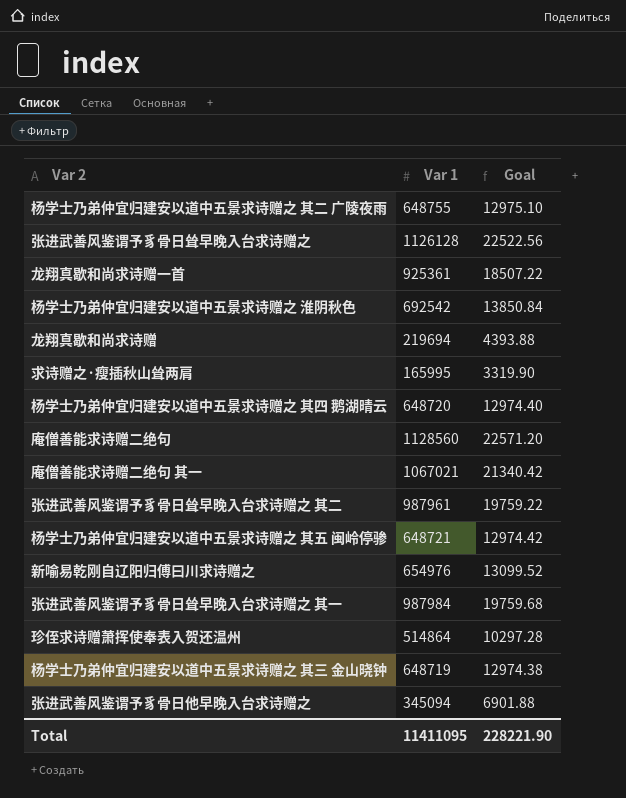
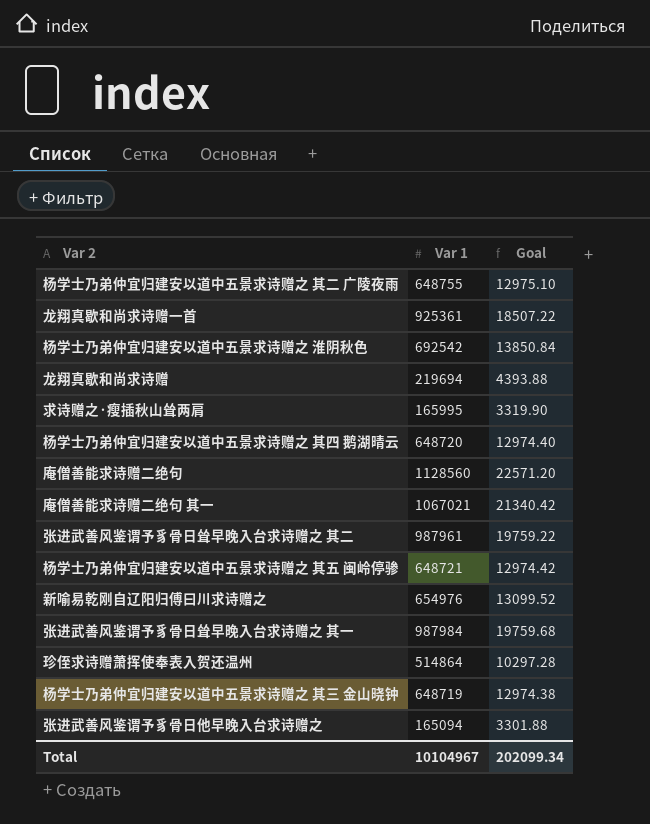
row 张进武善风鉴谓予豸骨日耸早晚入台求诗赠之: 1126128 | 22522.56 -> none
张进武善风鉴谓予豸骨日他早晚入台求诗赠之 | Var 1: 345094 -> 165094
张进武善风鉴谓予豸骨日他早晚入台求诗赠之 | Goal: 6901.88 -> 3301.88
Total | Var 1: 11411095 -> 10104967
Total | Goal: 228221.90 -> 202099.34

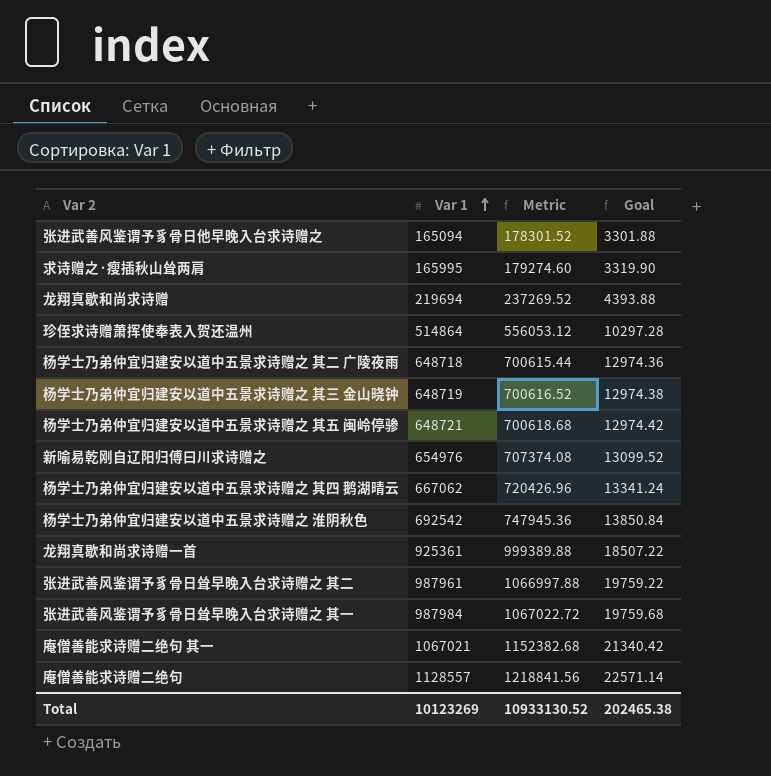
row order: none -> Var 1 ascending
column Metric | formula: none -> [Var 1] * 1.08
杨学士乃弟仲宜归建安以道中五景求诗赠之 其二 广陵夜雨 | Var 1: 648755 -> 648718
杨学士乃弟仲宜归建安以道中五景求诗赠之 其二 广陵夜雨 | Goal: 12975.10 -> 12974.36
杨学士乃弟仲宜归建安以道中五景求诗赠之 其四 鹅湖晴云 | Var 1: 648720 -> 667062
杨学士乃弟仲宜归建安以道中五景求诗赠之 其四 鹅湖晴云 | Goal: 12974.40 -> 13341.24
庵僧善能求诗赠二绝句 | Var 1: 1128560 -> 1128557
庵僧善能求诗赠二绝句 | Goal: 22571.20 -> 22571.14
Total | Var 1: 10104967 -> 10123269
Total | Goal: 202099.34 -> 202465.38

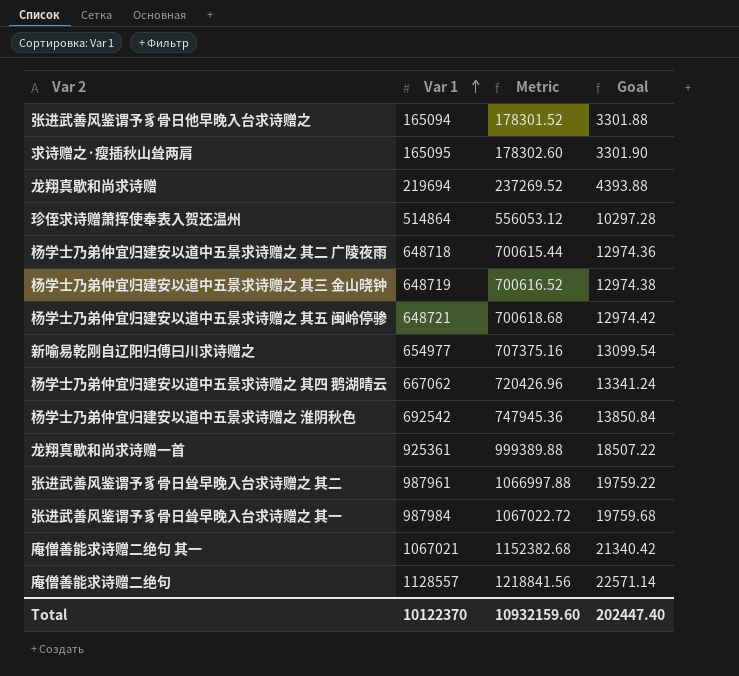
求诗赠之·瘦插秋山耸两肩 | Var 1: 165995 -> 165095
求诗赠之·瘦插秋山耸两肩 | Metric: 179274.60 -> 178302.60
求诗赠之·瘦插秋山耸两肩 | Goal: 3319.90 -> 3301.90
新喻易乾刚自辽阳归傅曰川求诗赠之 | Var 1: 654976 -> 654977
新喻易乾刚自辽阳归傅曰川求诗赠之 | Metric: 707374.08 -> 707375.16
新喻易乾刚自辽阳归傅曰川求诗赠之 | Goal: 13099.52 -> 13099.54
Total | Var 1: 10123269 -> 10122370
Total | Metric: 10933130.52 -> 10932159.60
Total | Goal: 202465.38 -> 202447.40

